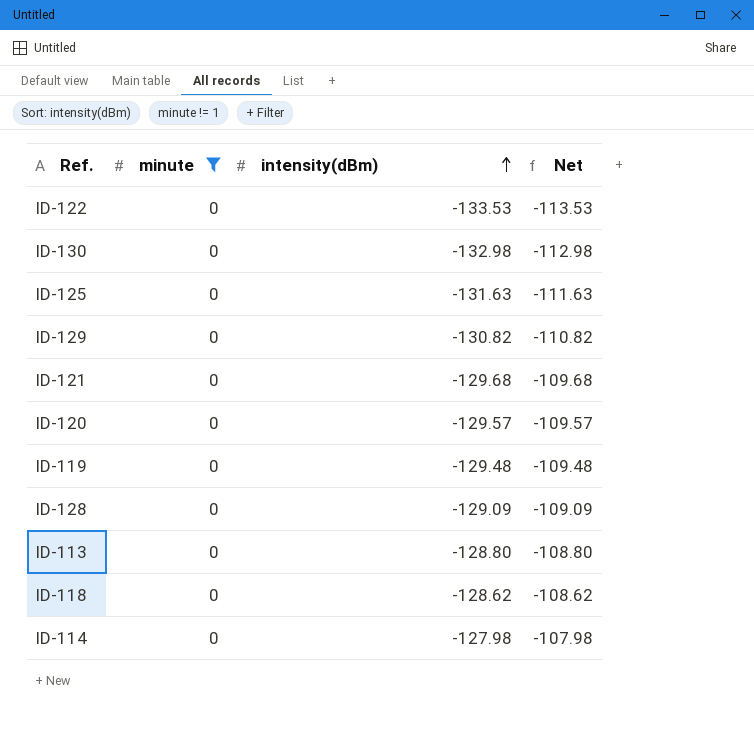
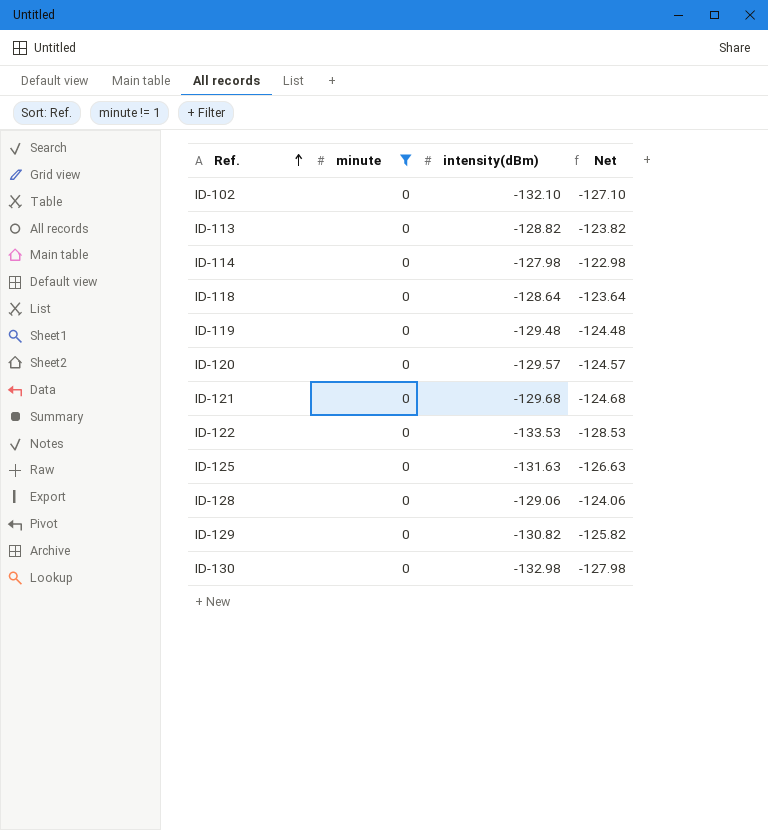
row order: intensity(dBm) ascending -> Ref. ascending
column Net | formula: [intensity(dBm)] + 20 -> [intensity(dBm)] + 5
row ID-102: none -> 0 | -132.10 | -127.10
ID-113 | intensity(dBm): -128.80 -> -128.82
ID-118 | intensity(dBm): -128.62 -> -128.64
ID-128 | intensity(dBm): -129.09 -> -129.06

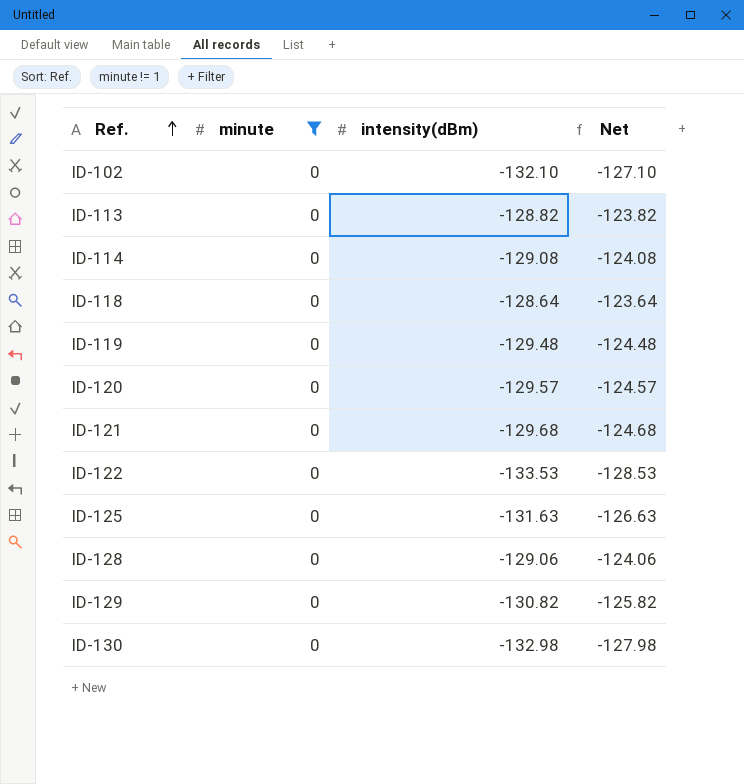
ID-114 | intensity(dBm): -127.98 -> -129.08
ID-114 | Net: -122.98 -> -124.08

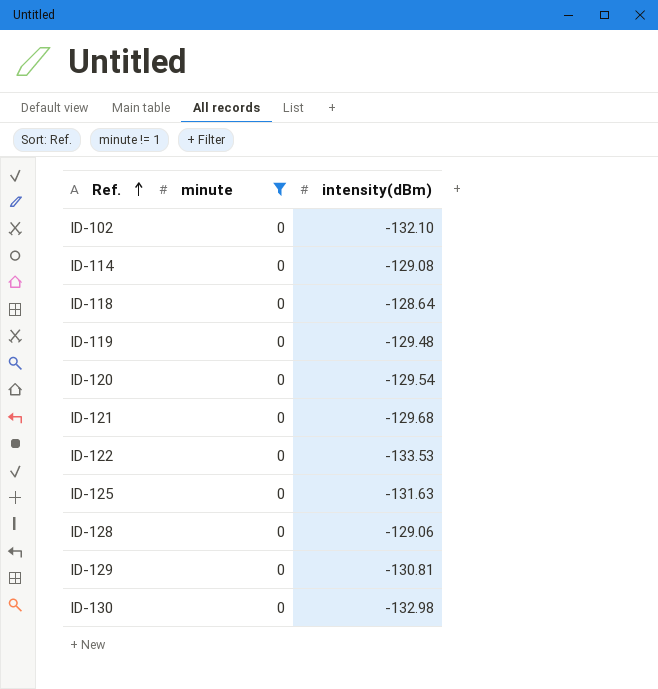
column Net | formula: [intensity(dBm)] + 5 -> none
row ID-113: 0 | -128.82 | -123.82 -> none
ID-120 | intensity(dBm): -129.57 -> -129.54
ID-129 | intensity(dBm): -130.82 -> -130.81

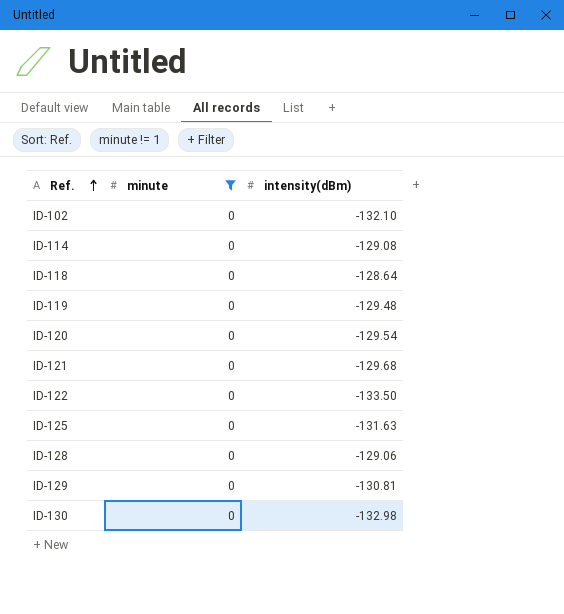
ID-122 | intensity(dBm): -133.53 -> -133.50

